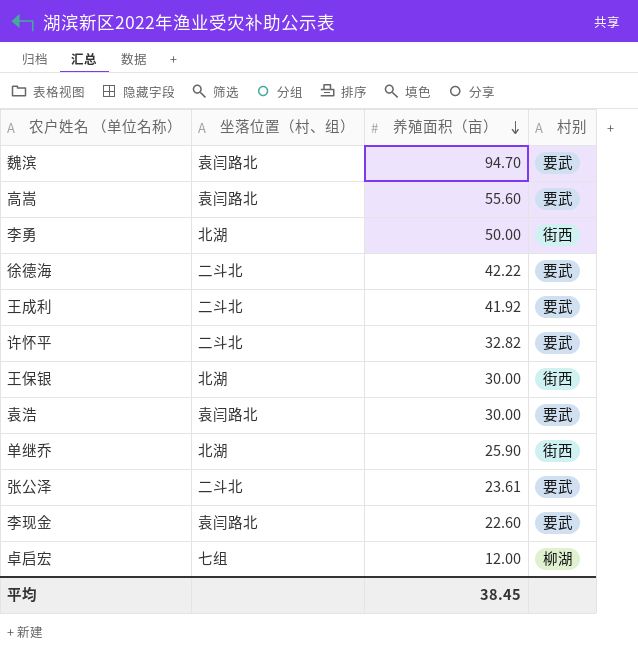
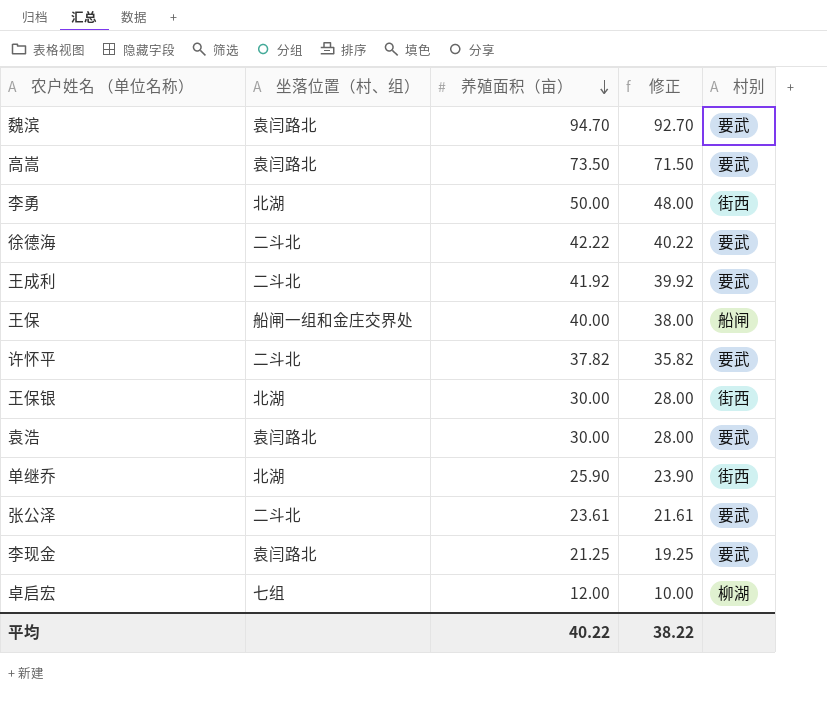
column 修正 | formula: none -> [养殖面积（亩）] - 2
高嵩 | 养殖面积（亩）: 55.60 -> 73.50
row 王保: none -> 船闸一组和金庄交界处 | 40.00 | 38.00 | 船闸
许怀平 | 养殖面积（亩）: 32.82 -> 37.82
李现金 | 养殖面积（亩）: 22.60 -> 21.25
平均 | 养殖面积（亩）: 38.45 -> 40.22

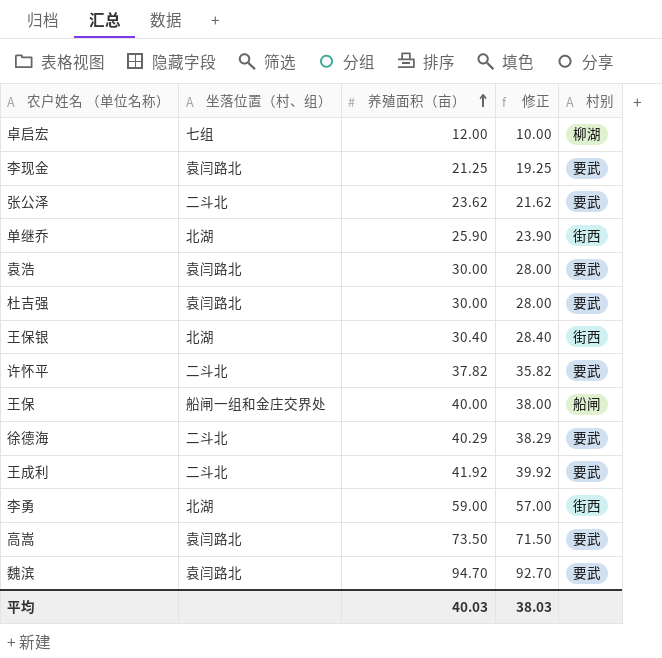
row order: 养殖面积（亩） descending -> 养殖面积（亩） ascending
张公泽 | 养殖面积（亩）: 23.61 -> 23.62
张公泽 | 修正: 21.61 -> 21.62
row 杜吉强: none -> 袁闫路北 | 30.00 | 28.00 | 要武
王保银 | 养殖面积（亩）: 30.00 -> 30.40
王保银 | 修正: 28.00 -> 28.40
徐德海 | 养殖面积（亩）: 42.22 -> 40.29
徐德海 | 修正: 40.22 -> 38.29
李勇 | 养殖面积（亩）: 50.00 -> 59.00
李勇 | 修正: 48.00 -> 57.00
平均 | 养殖面积（亩）: 40.22 -> 40.03
平均 | 修正: 38.22 -> 38.03

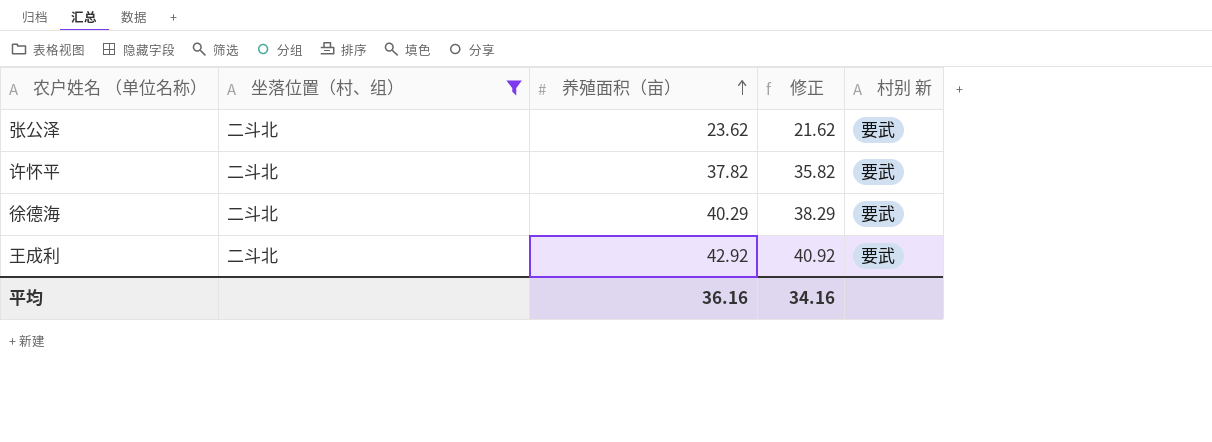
filter: none -> 坐落位置（村、组） = 二斗北
column name: 村别 -> 村别 新
王成利 | 养殖面积（亩）: 41.92 -> 42.92
王成利 | 修正: 39.92 -> 40.92
平均 | 养殖面积（亩）: 40.03 -> 36.16
平均 | 修正: 38.03 -> 34.16

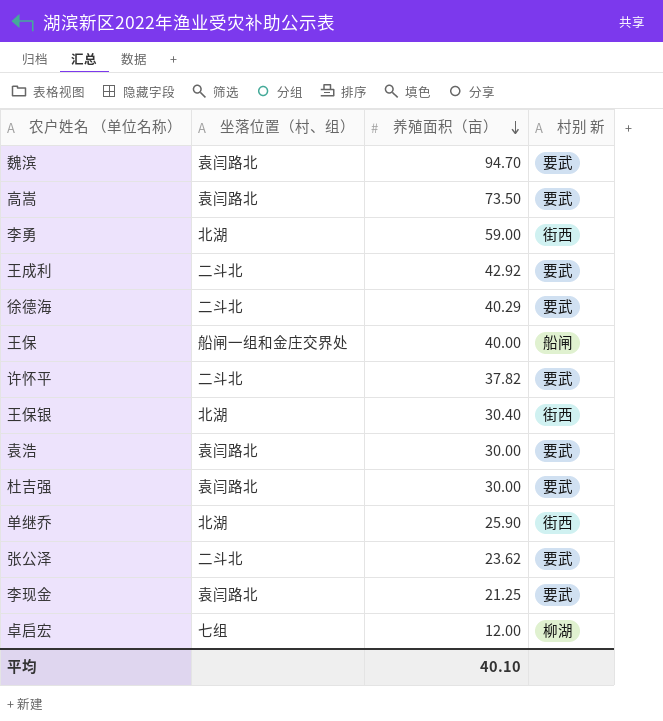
filter: 坐落位置（村、组） = 二斗北 -> none
row order: 养殖面积（亩） ascending -> 养殖面积（亩） descending
column 修正 | formula: [养殖面积（亩）] - 2 -> none
平均 | 养殖面积（亩）: 36.16 -> 40.10

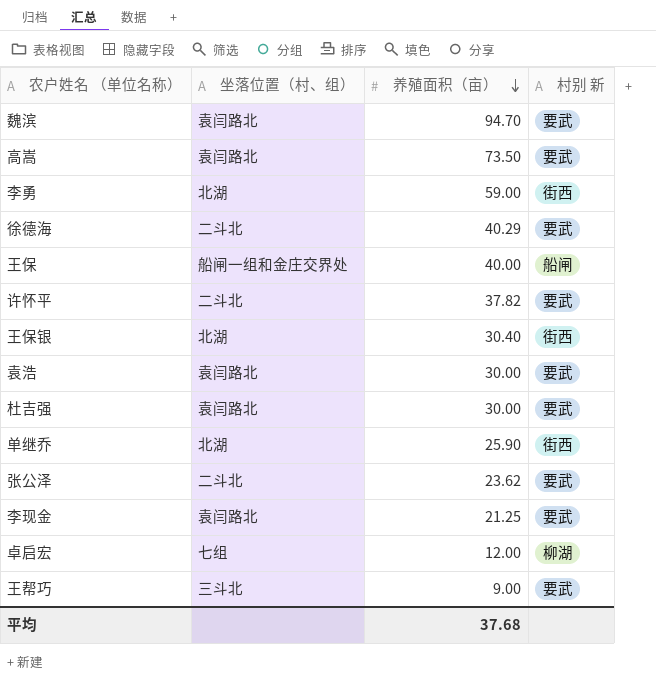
row 王成利: 二斗北 | 42.92 | 要武 -> none
row 王帮巧: none -> 三斗北 | 9.00 | 要武
平均 | 养殖面积（亩）: 40.10 -> 37.68

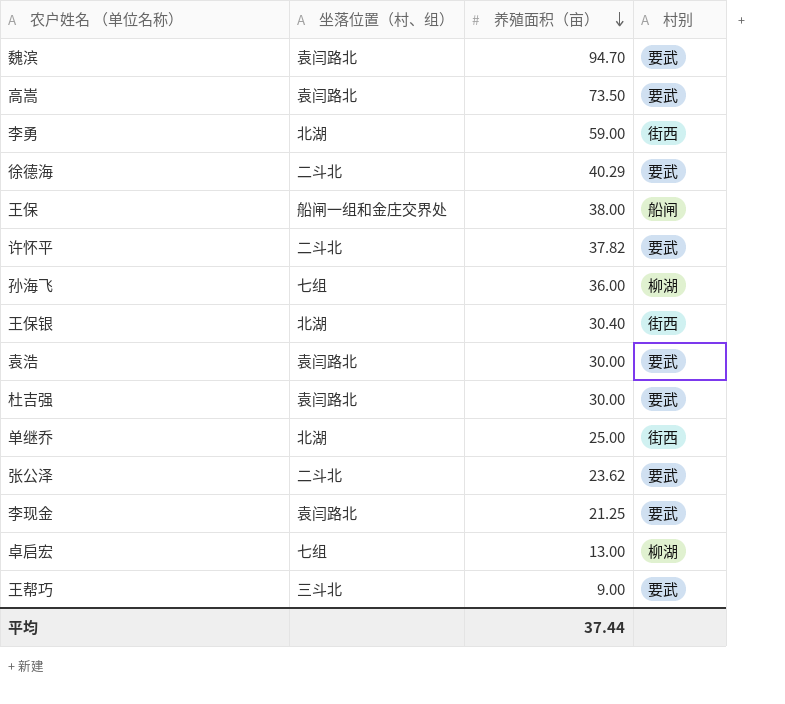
column name: 村别 新 -> 村别
王保 | 养殖面积（亩）: 40.00 -> 38.00
row 孙海飞: none -> 七组 | 36.00 | 柳湖
单继乔 | 养殖面积（亩）: 25.90 -> 25.00
卓启宏 | 养殖面积（亩）: 12.00 -> 13.00
平均 | 养殖面积（亩）: 37.68 -> 37.44

